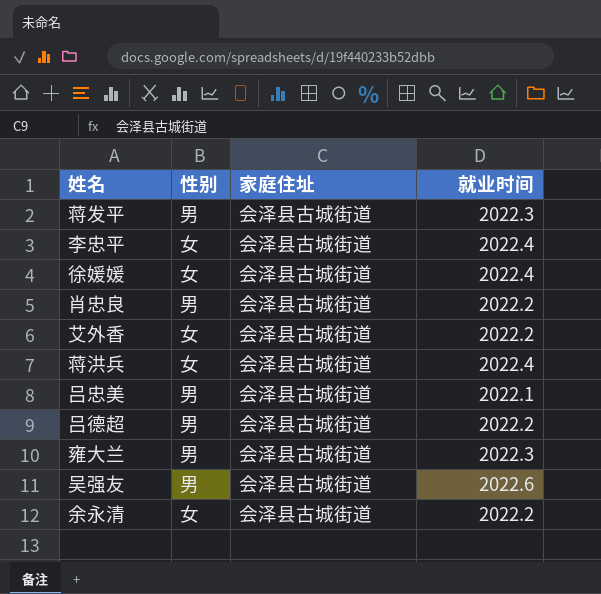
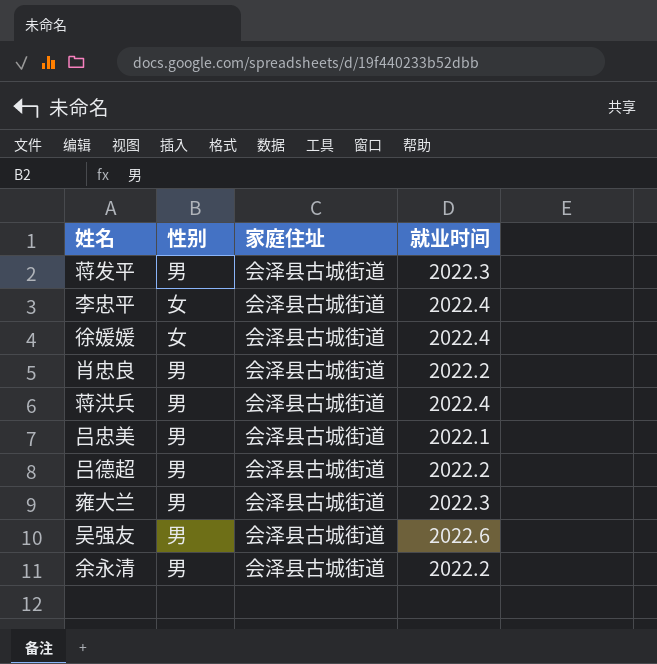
row 艾外香: 女 | 会泽县古城街道 | 2022.2 -> none
蒋洪兵 | 性别: 女 -> 男
余永清 | 性别: 女 -> 男

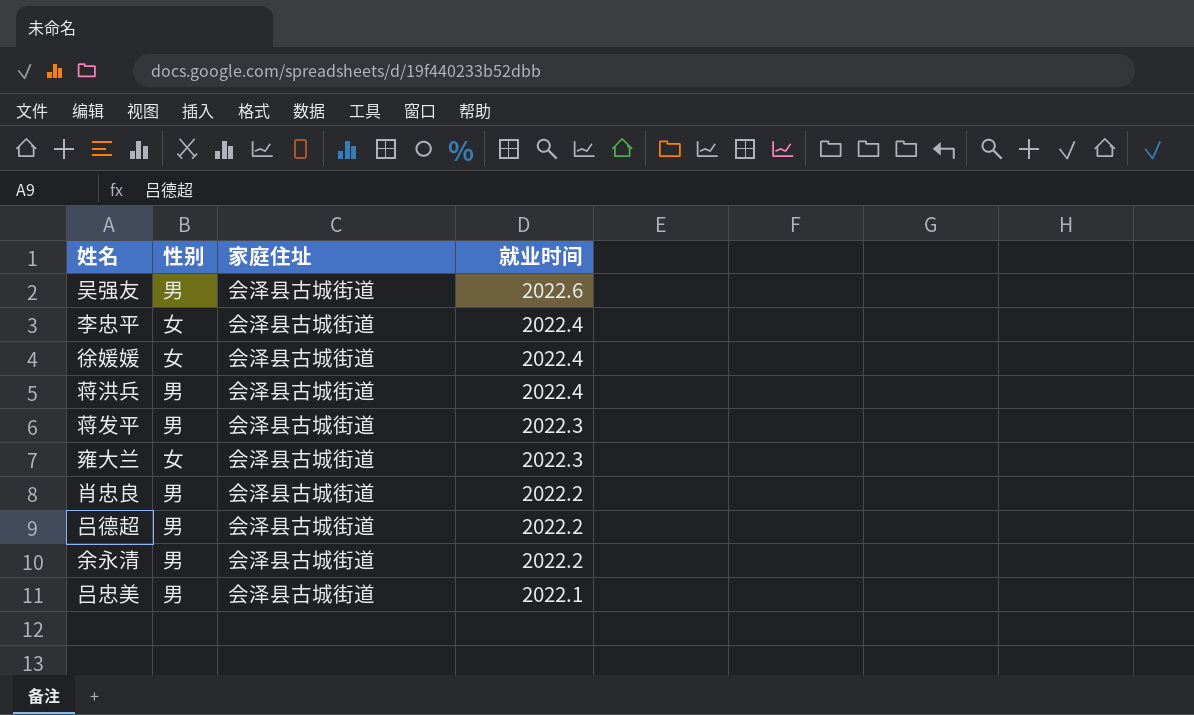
row order: none -> 就业时间 descending
雍大兰 | 性别: 男 -> 女

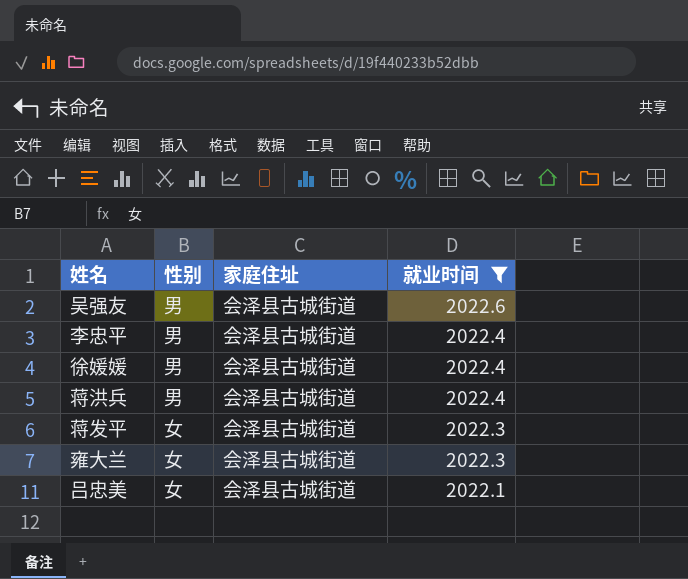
filter: none -> 就业时间 != 2022.2
李忠平 | 性别: 女 -> 男
徐媛媛 | 性别: 女 -> 男
蒋发平 | 性别: 男 -> 女
吕忠美 | 性别: 男 -> 女

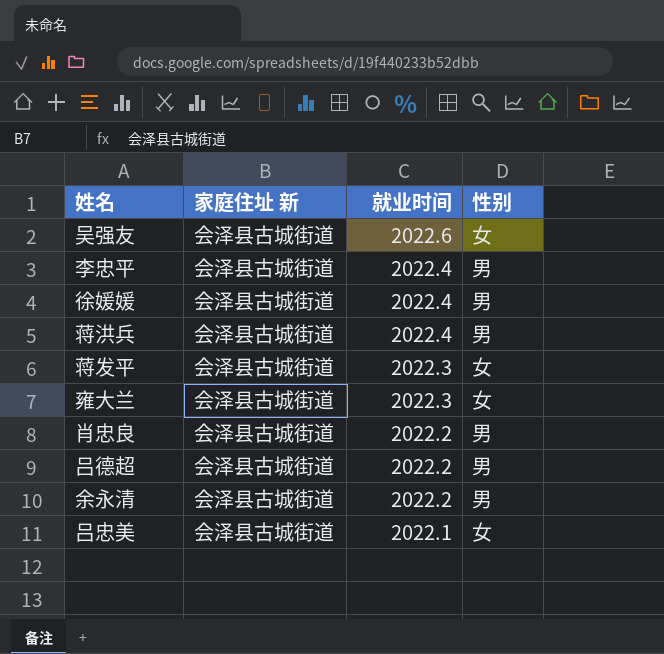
filter: 就业时间 != 2022.2 -> none
column name: 家庭住址 -> 家庭住址 新
column 性别 | position: 2 -> 4
吴强友 | 性别: 男 -> 女

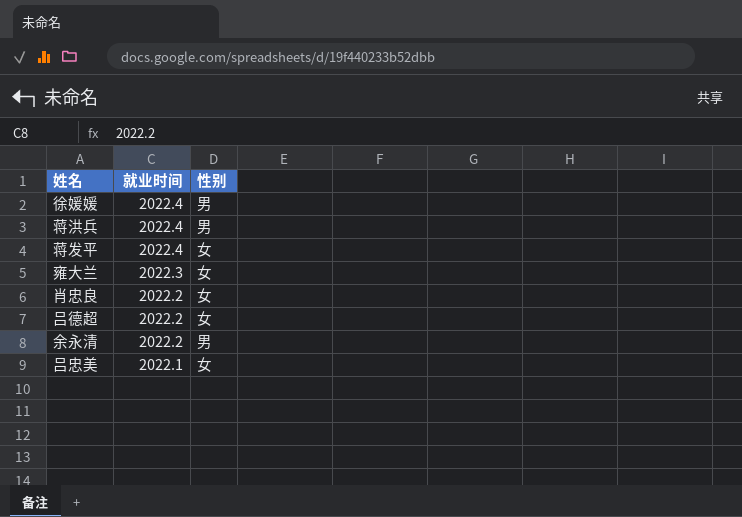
column 家庭住址 新 | position: 2 -> none
row 吴强友: 会泽县古城街道 | 2022.6 | 女 -> none
row 李忠平: 会泽县古城街道 | 2022.4 | 男 -> none
蒋发平 | 就业时间: 2022.3 -> 2022.4
肖忠良 | 性别: 男 -> 女
吕德超 | 性别: 男 -> 女

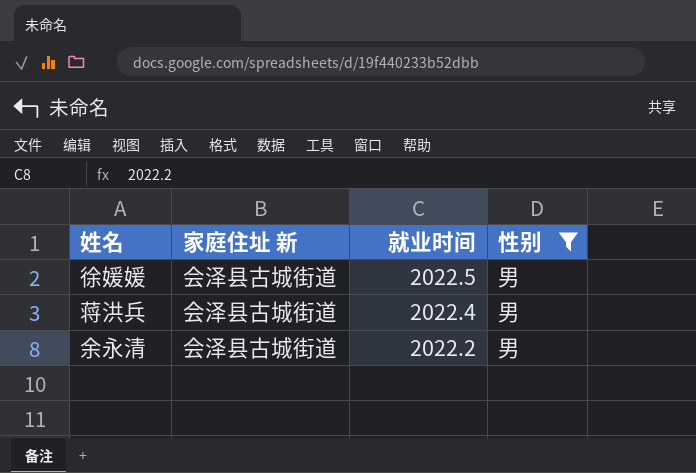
filter: none -> 性别 = 男
column 家庭住址 新 | position: none -> 2
徐媛媛 | 就业时间: 2022.4 -> 2022.5

